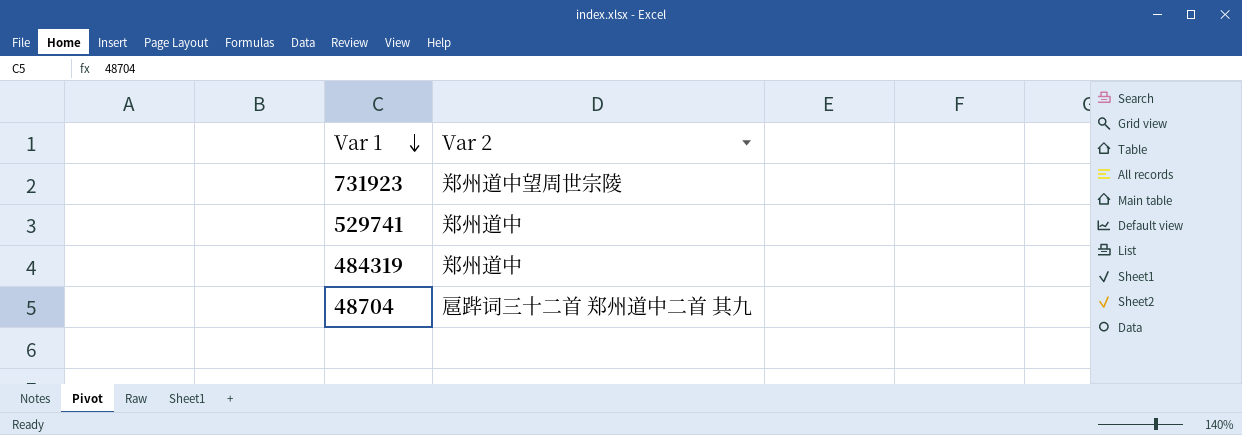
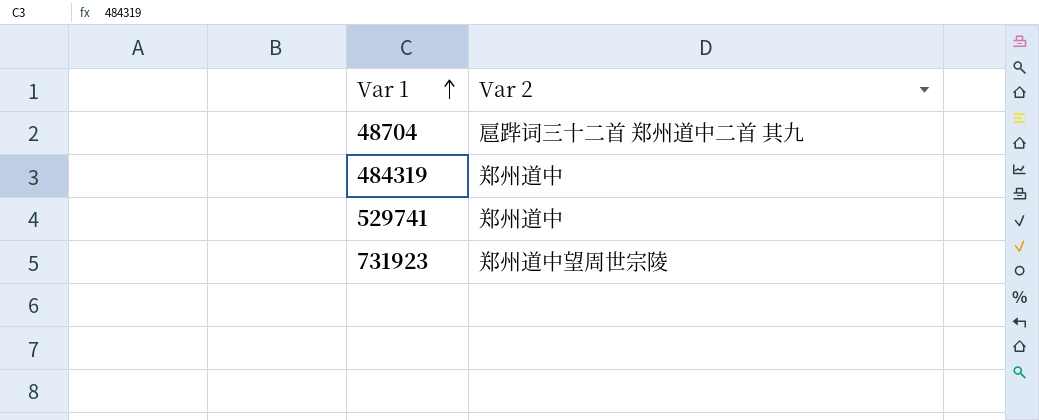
row order: Var 1 descending -> Var 1 ascending

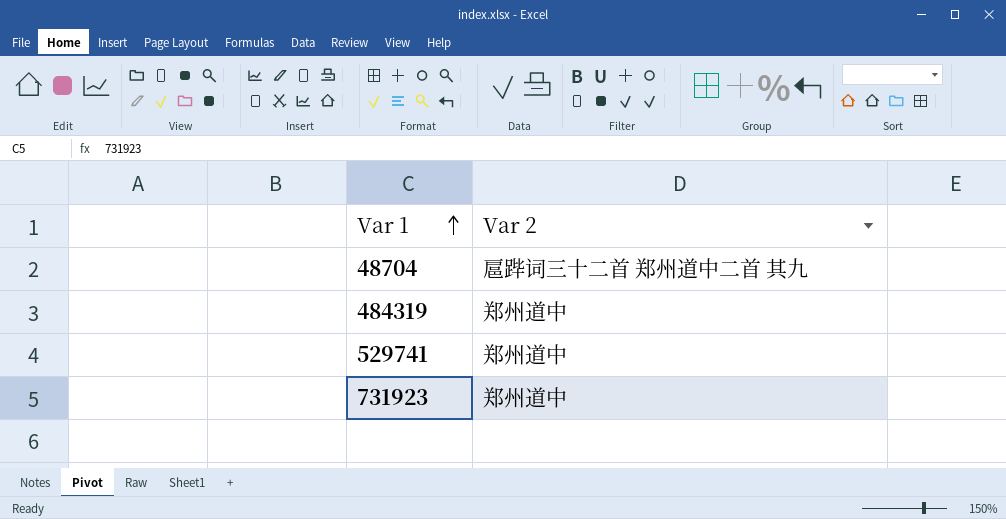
731923 | Var 2: 郑州道中望周世宗陵 -> 郑州道中

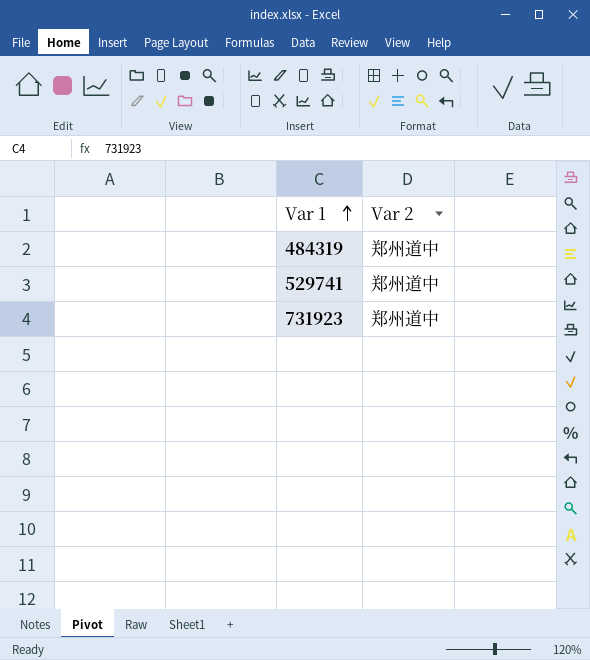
row 48704: 扈跸词三十二首 郑州道中二首 其九 -> none

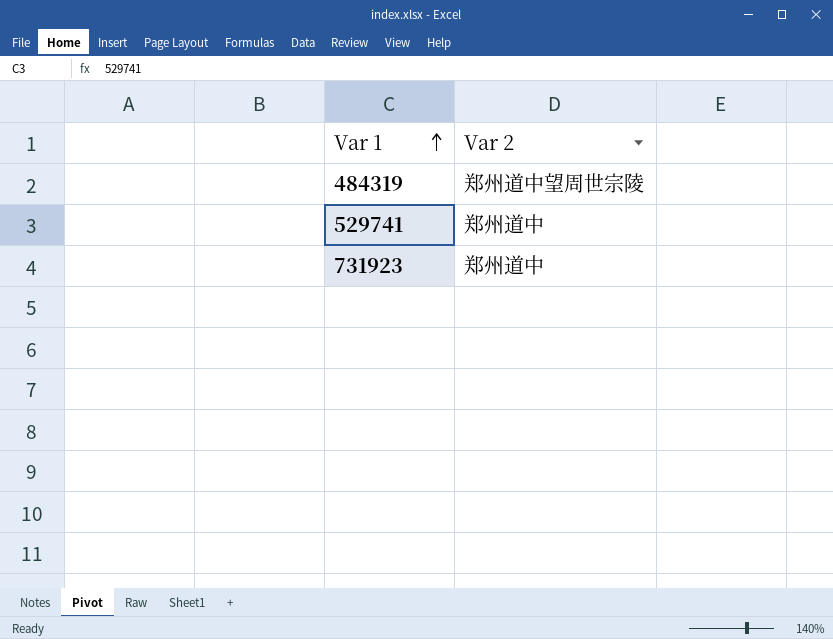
484319 | Var 2: 郑州道中 -> 郑州道中望周世宗陵

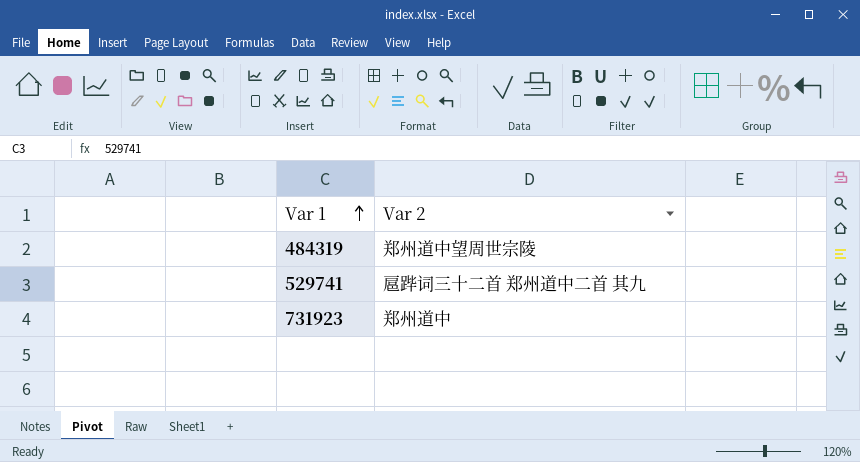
529741 | Var 2: 郑州道中 -> 扈跸词三十二首 郑州道中二首 其九

